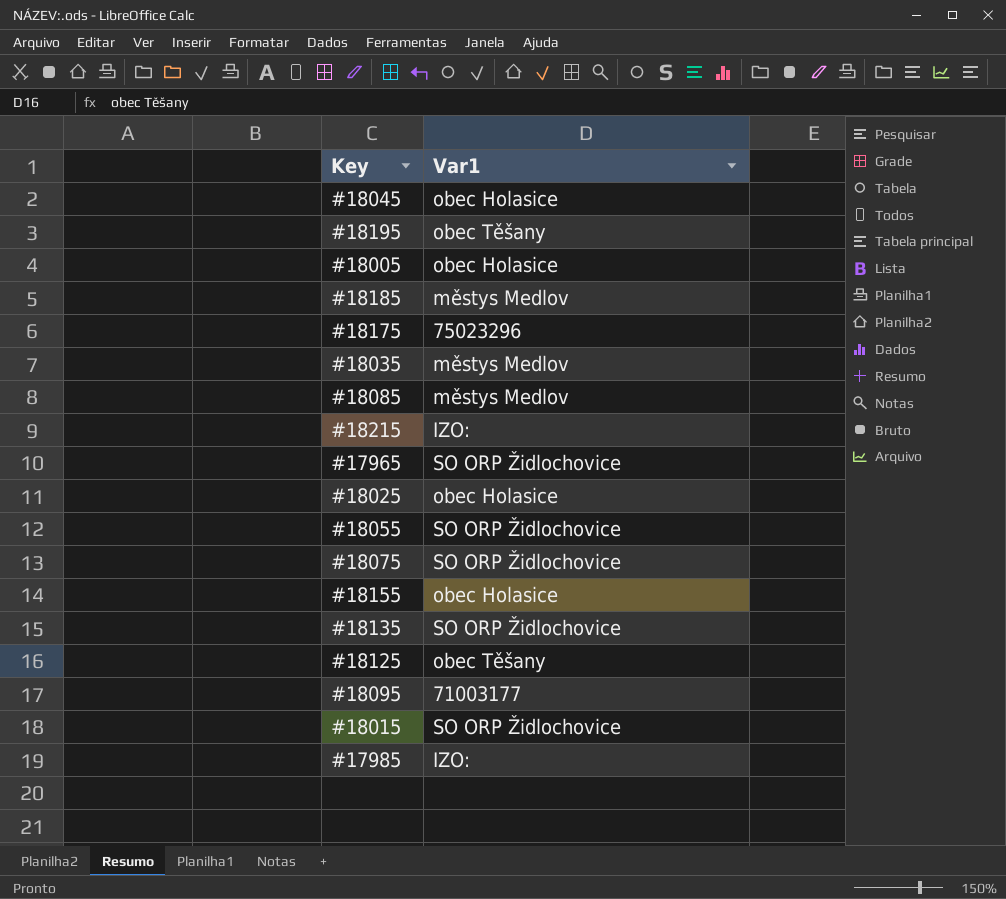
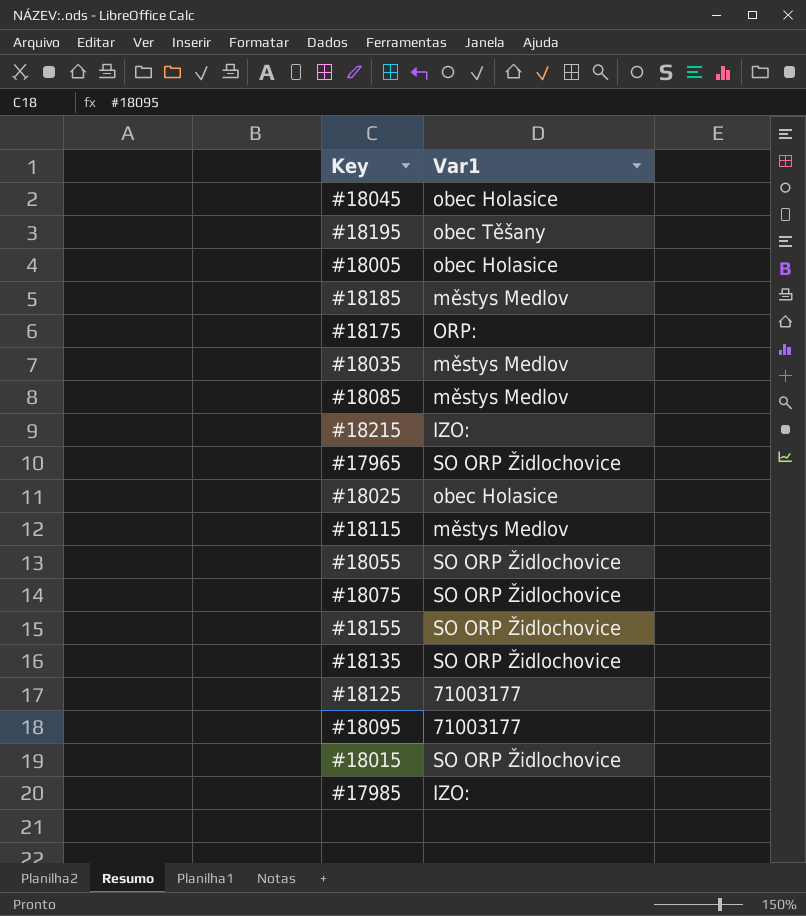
#18175 | Var1: 75023296 -> ORP:
row #18115: none -> městys Medlov
#18155 | Var1: obec Holasice -> SO ORP Židlochovice
#18125 | Var1: obec Těšany -> 71003177

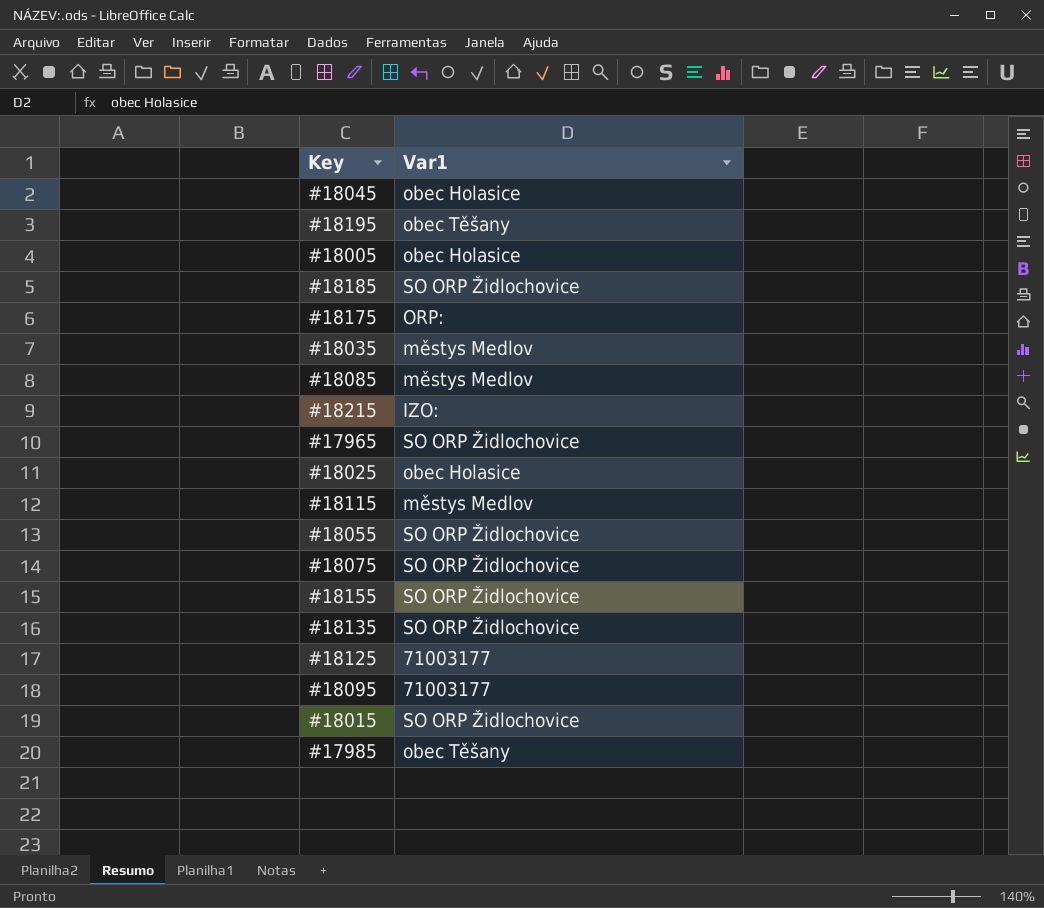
#18185 | Var1: městys Medlov -> SO ORP Židlochovice
#17985 | Var1: IZO: -> obec Těšany

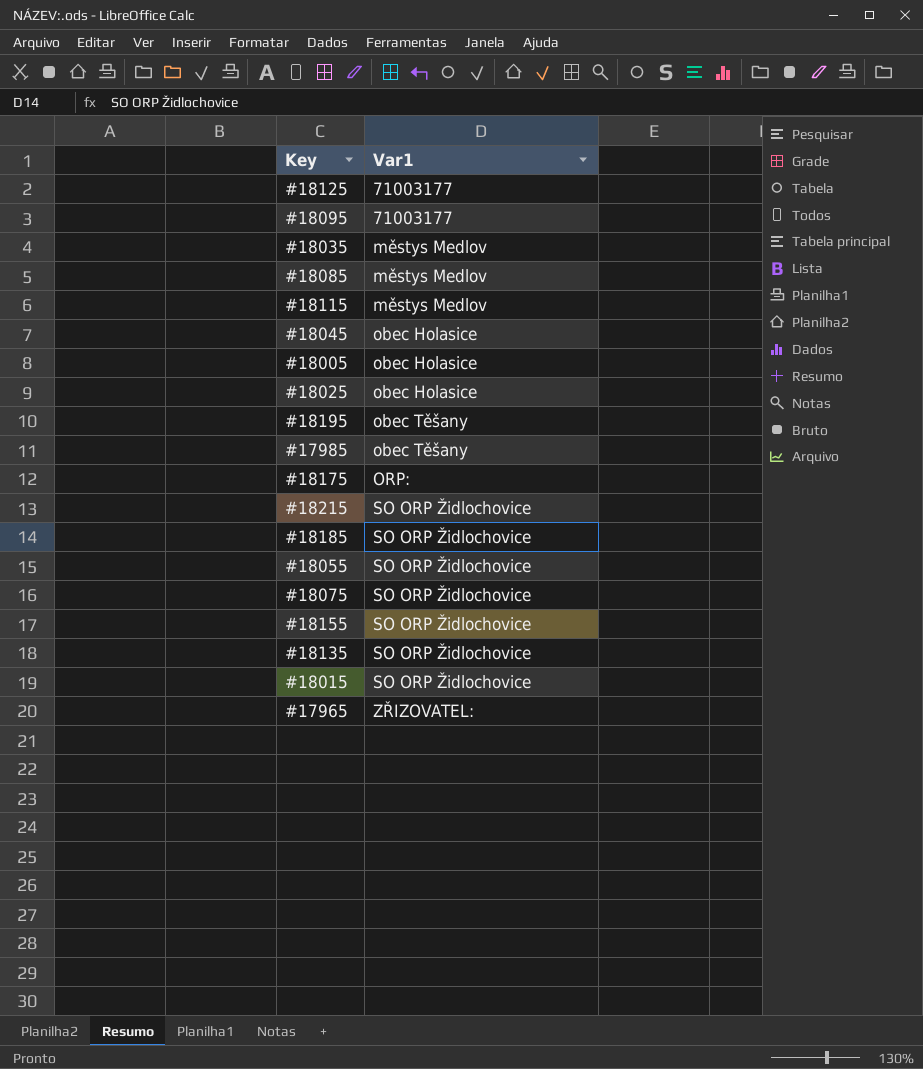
row order: none -> Var1 ascending
#18215 | Var1: IZO: -> SO ORP Židlochovice
#17965 | Var1: SO ORP Židlochovice -> ZŘIZOVATEL:

